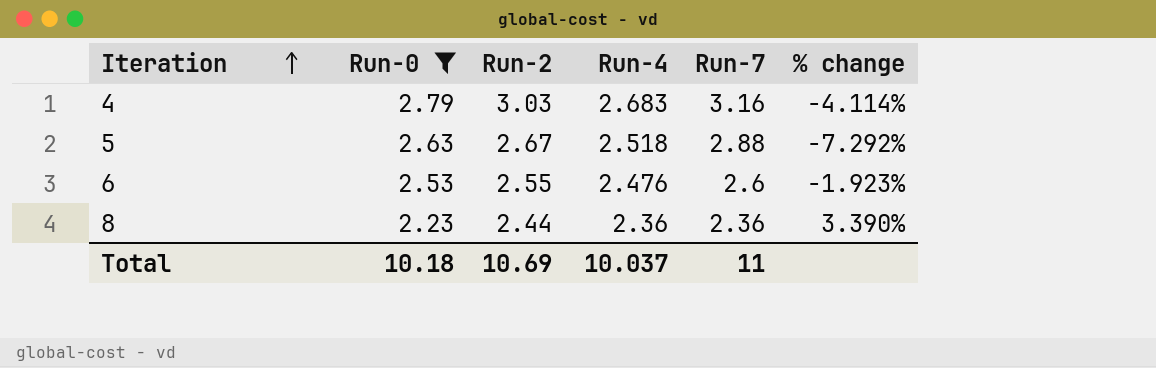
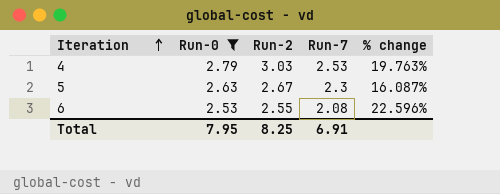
column Run-4 | position: 4 -> none
row 8: 2.23 | 2.44 | 2.36 | 2.36 | 3.390% -> none
4 | Run-7: 3.16 -> 2.53
4 | % change: -4.114% -> 19.763%
5 | Run-7: 2.88 -> 2.3
5 | % change: -7.292% -> 16.087%
6 | Run-7: 2.6 -> 2.08
6 | % change: -1.923% -> 22.596%
Total | Run-0: 10.18 -> 7.95
Total | Run-2: 10.69 -> 8.25
Total | Run-7: 11 -> 6.91

